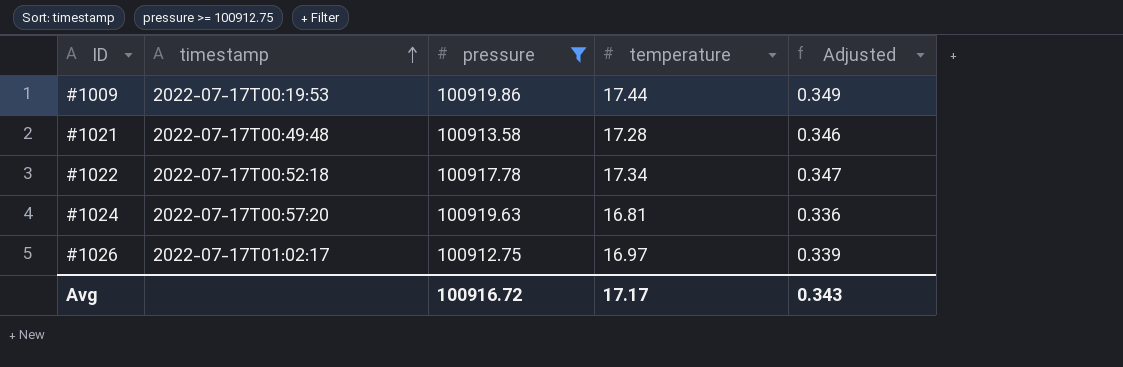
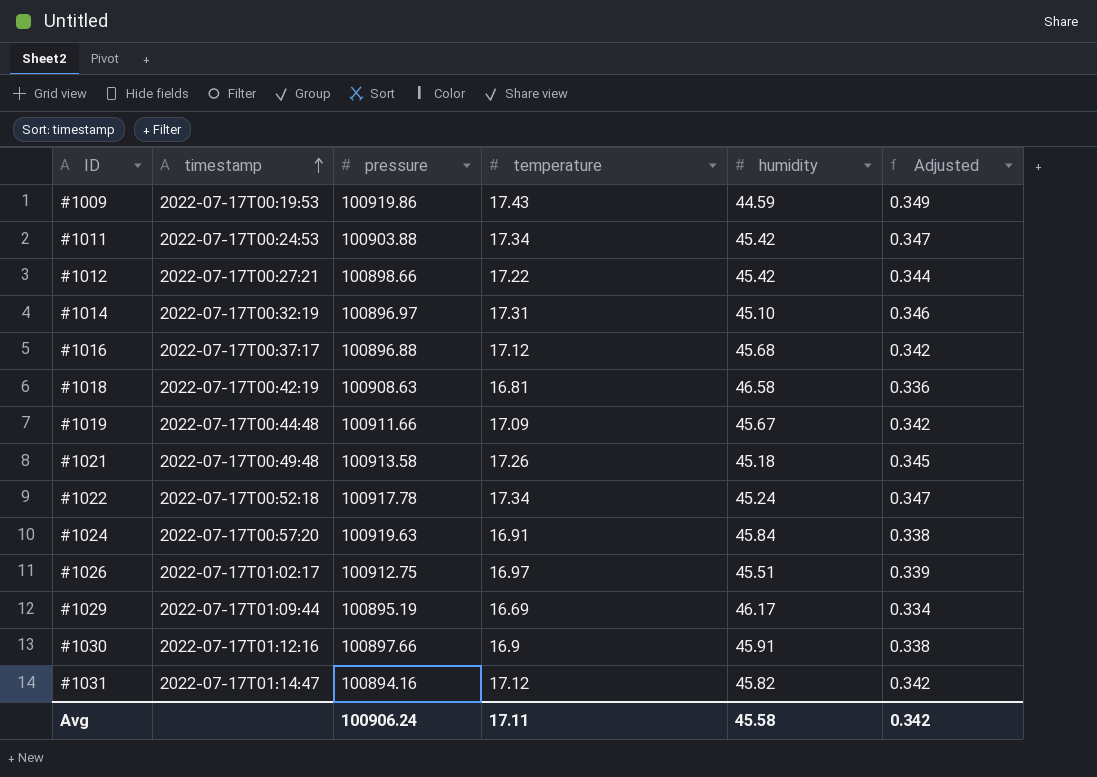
filter: pressure >= 100912.75 -> none
column humidity | position: none -> 5
#1009 | temperature: 17.44 -> 17.43
#1021 | temperature: 17.28 -> 17.26
#1021 | Adjusted: 0.346 -> 0.345
#1024 | temperature: 16.81 -> 16.91
#1024 | Adjusted: 0.336 -> 0.338
Avg | pressure: 100916.72 -> 100906.24
Avg | temperature: 17.17 -> 17.11
Avg | Adjusted: 0.343 -> 0.342

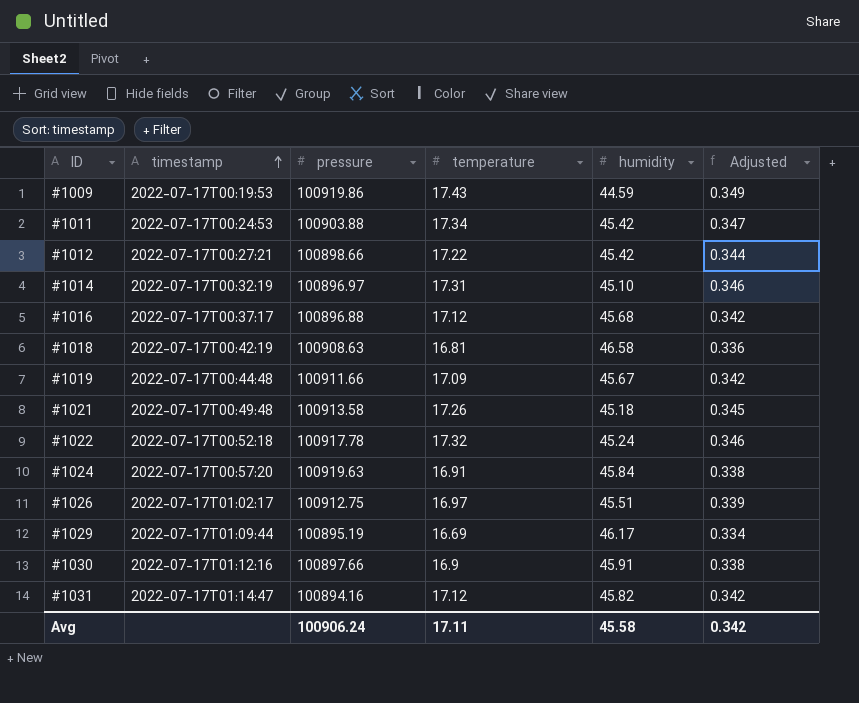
#1022 | temperature: 17.34 -> 17.32
#1022 | Adjusted: 0.347 -> 0.346

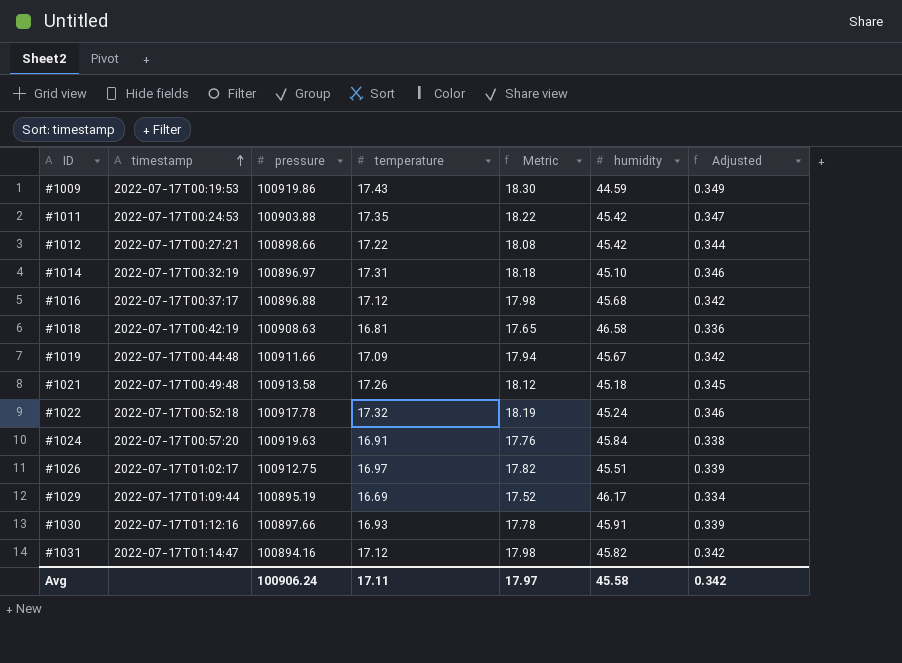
column Metric | formula: none -> [temperature] * 1.05
#1011 | temperature: 17.34 -> 17.35
#1030 | temperature: 16.9 -> 16.93
#1030 | Adjusted: 0.338 -> 0.339

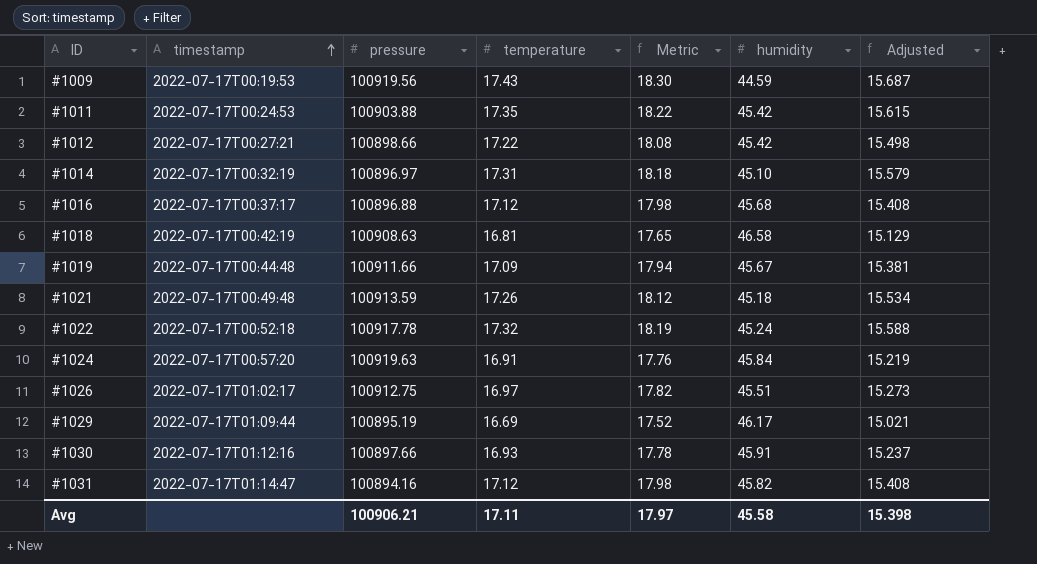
column Adjusted | formula: [temperature] * 0.02 -> [temperature] * 0.9
#1009 | pressure: 100919.86 -> 100919.56
#1021 | pressure: 100913.58 -> 100913.59
Avg | pressure: 100906.24 -> 100906.21
Avg | Adjusted: 0.342 -> 15.398

